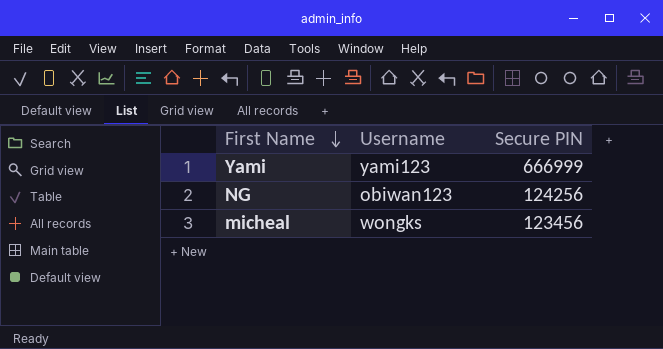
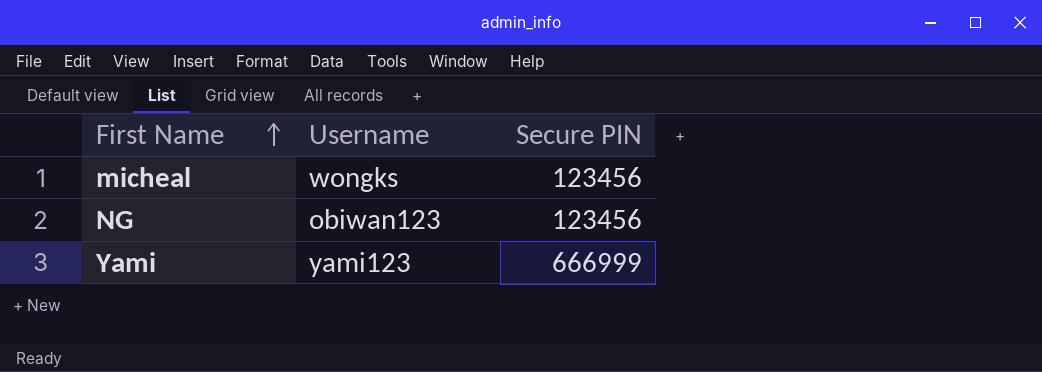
row order: First Name descending -> First Name ascending
NG | Secure PIN: 124256 -> 123456

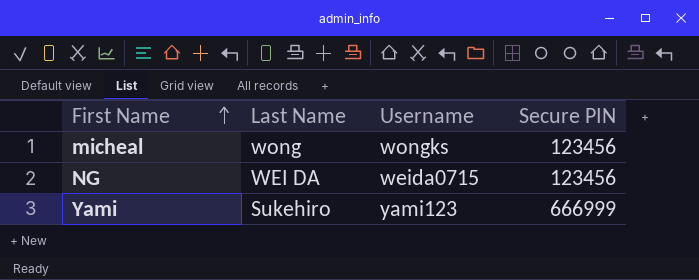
column Last Name | position: none -> 2
NG | Username: obiwan123 -> weida0715

